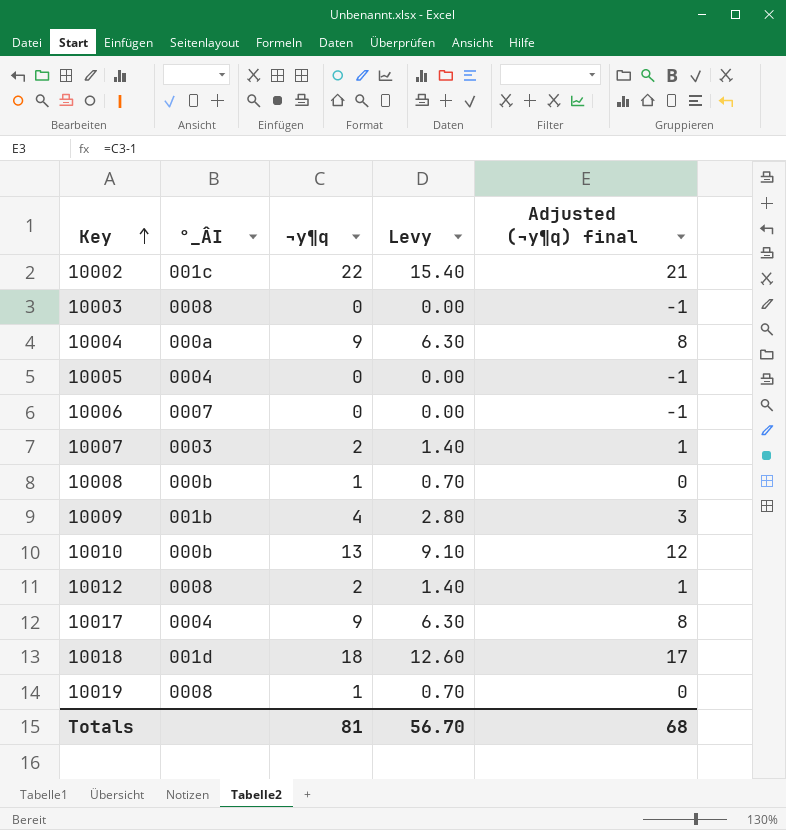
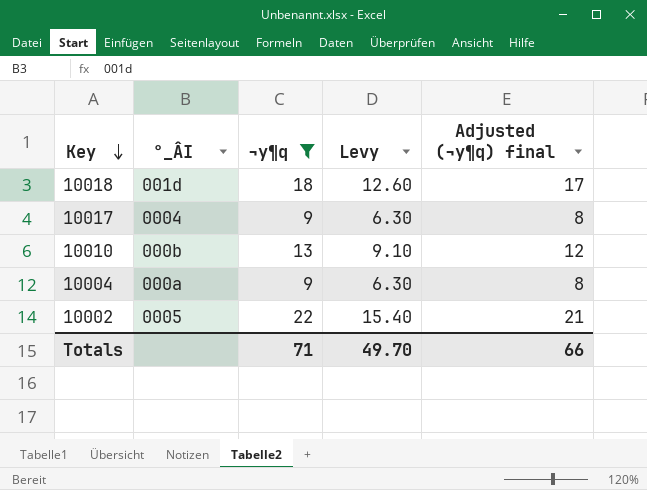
filter: none -> ¬y¶q >= 9
row order: Key ascending -> Key descending
10002 | °_ÂI: 001c -> 0005
Totals | ¬y¶q: 81 -> 71
Totals | Levy: 56.70 -> 49.70
Totals | Adjusted (¬y¶q) final: 68 -> 66

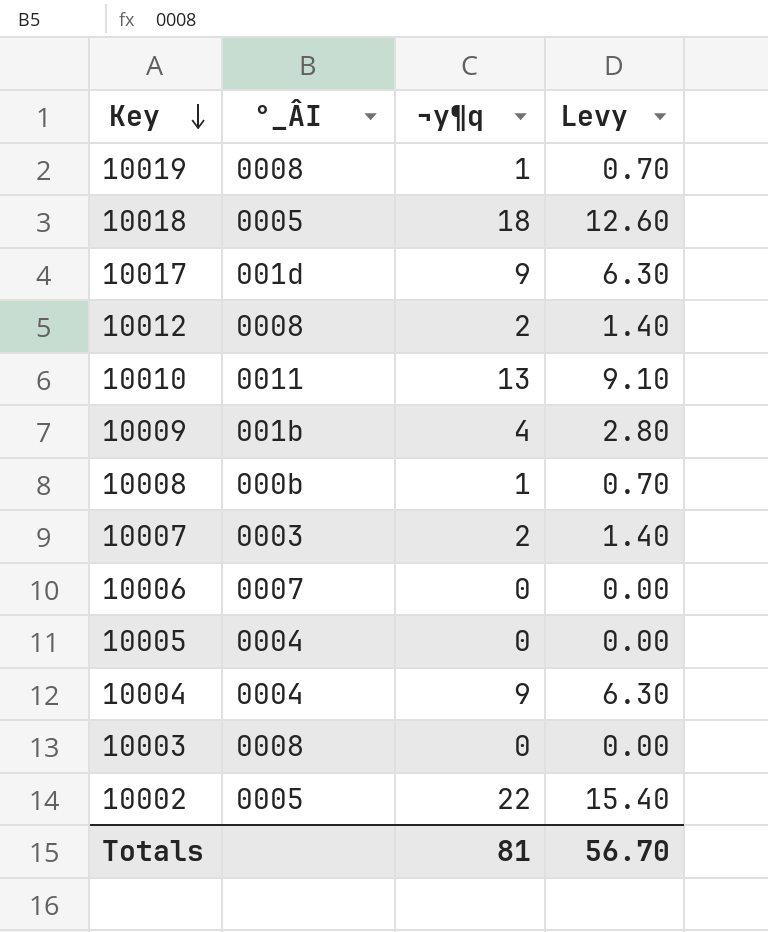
filter: ¬y¶q >= 9 -> none
column Adjusted (¬y¶q) final | formula: [¬y¶q] - 1 -> none
10018 | °_ÂI: 001d -> 0005
10017 | °_ÂI: 0004 -> 001d
10010 | °_ÂI: 000b -> 0011
10004 | °_ÂI: 000a -> 0004
Totals | ¬y¶q: 71 -> 81
Totals | Levy: 49.70 -> 56.70

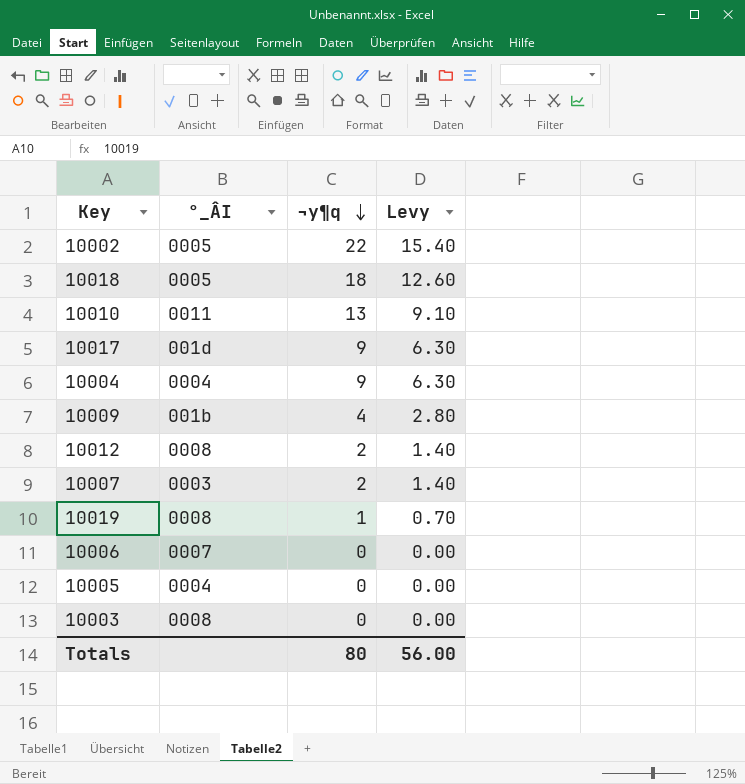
row order: Key descending -> ¬y¶q descending
row 10008: 000b | 1 | 0.70 -> none
Totals | ¬y¶q: 81 -> 80
Totals | Levy: 56.70 -> 56.00

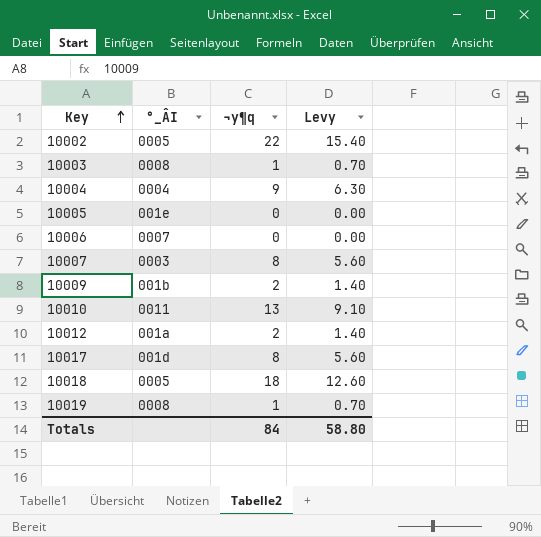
row order: ¬y¶q descending -> Key ascending
10003 | ¬y¶q: 0 -> 1
10003 | Levy: 0.00 -> 0.70
10005 | °_ÂI: 0004 -> 001e
10007 | ¬y¶q: 2 -> 8
10007 | Levy: 1.40 -> 5.60
10009 | ¬y¶q: 4 -> 2
10009 | Levy: 2.80 -> 1.40
10012 | °_ÂI: 0008 -> 001a
10017 | ¬y¶q: 9 -> 8
10017 | Levy: 6.30 -> 5.60
Totals | ¬y¶q: 80 -> 84
Totals | Levy: 56.00 -> 58.80

